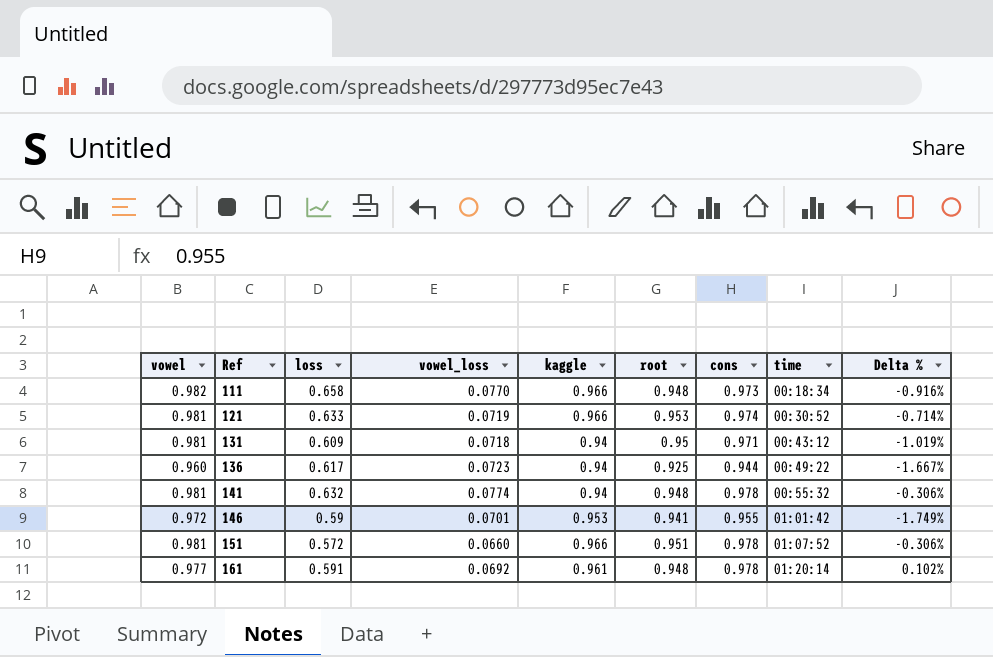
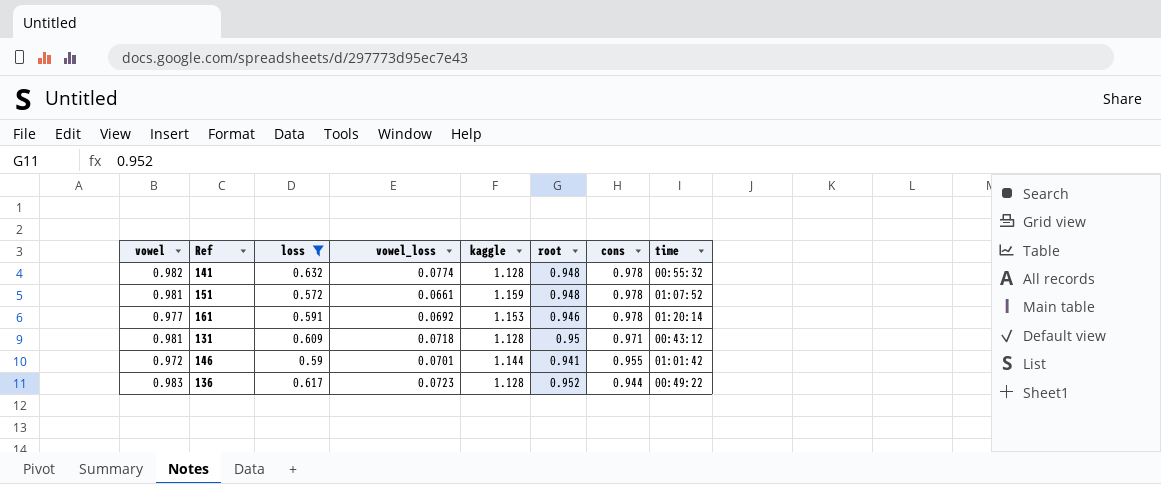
filter: none -> loss <= 0.632
row order: Ref ascending -> cons descending
column Delta % | formula: ([cons] - [vowel]) / [vowel] -> none
141 | vowel: 0.981 -> 0.982
141 | kaggle: 0.94 -> 1.128
151 | vowel_loss: 0.0660 -> 0.0661
151 | kaggle: 0.966 -> 1.159
151 | root: 0.951 -> 0.948
161 | kaggle: 0.961 -> 1.153
161 | root: 0.948 -> 0.946
131 | kaggle: 0.94 -> 1.128
146 | kaggle: 0.953 -> 1.144
136 | vowel: 0.960 -> 0.983
136 | kaggle: 0.94 -> 1.128
136 | root: 0.925 -> 0.952

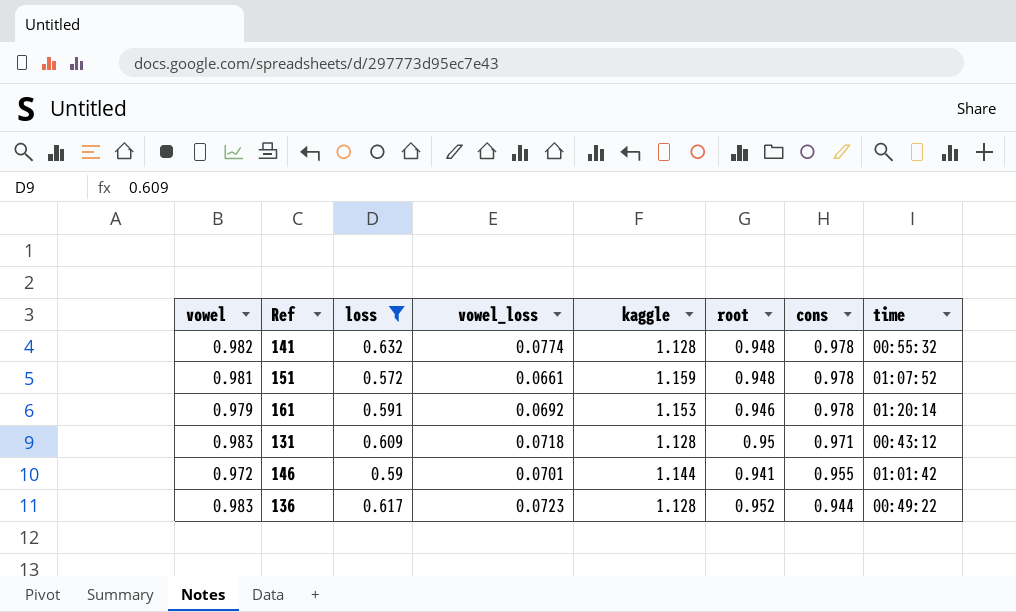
161 | vowel: 0.977 -> 0.979
131 | vowel: 0.981 -> 0.983

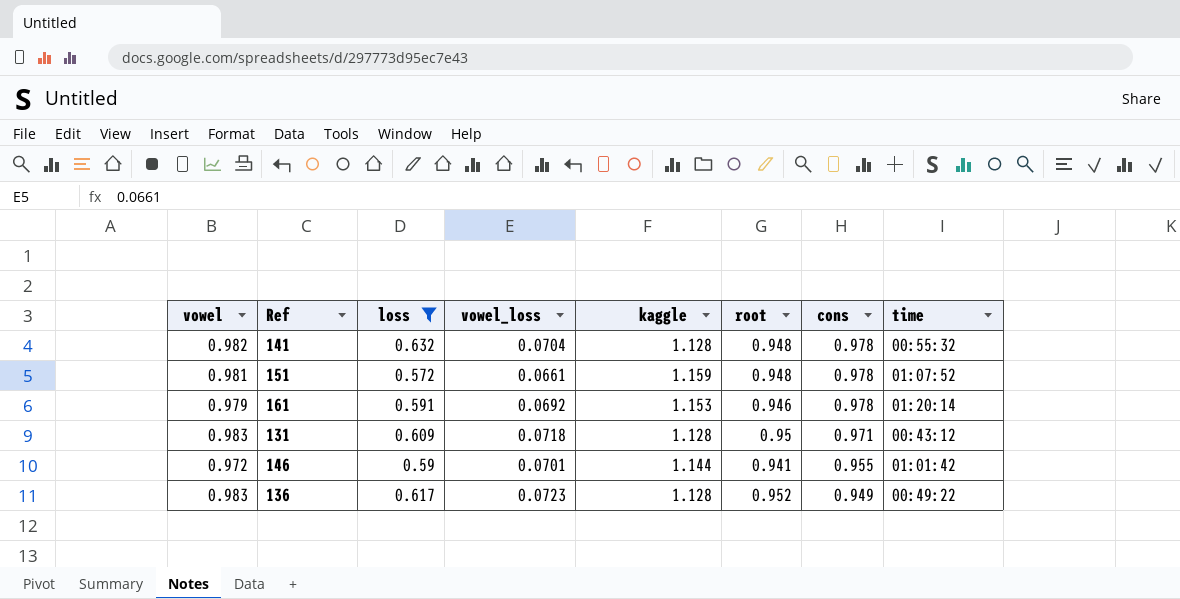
141 | vowel_loss: 0.0774 -> 0.0704
136 | cons: 0.944 -> 0.949

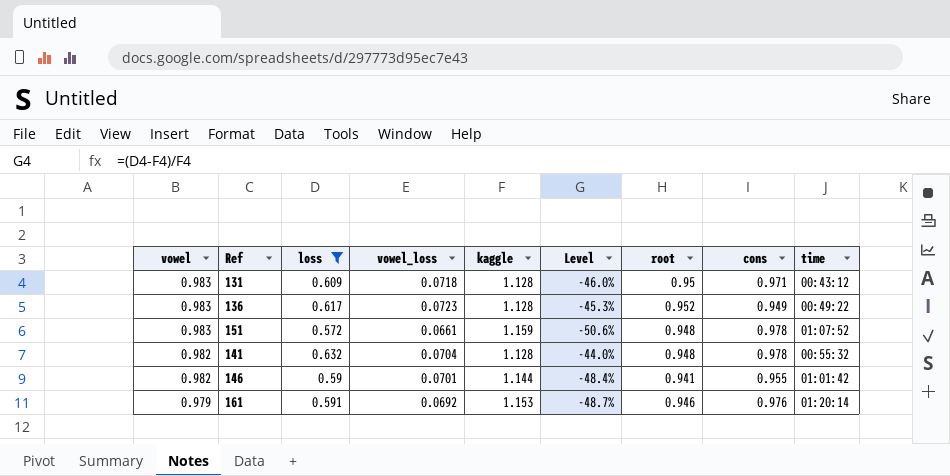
row order: cons descending -> vowel descending
column Level | formula: none -> ([loss] - [kaggle]) / [kaggle]
151 | vowel: 0.981 -> 0.983
146 | vowel: 0.972 -> 0.982
161 | cons: 0.978 -> 0.976

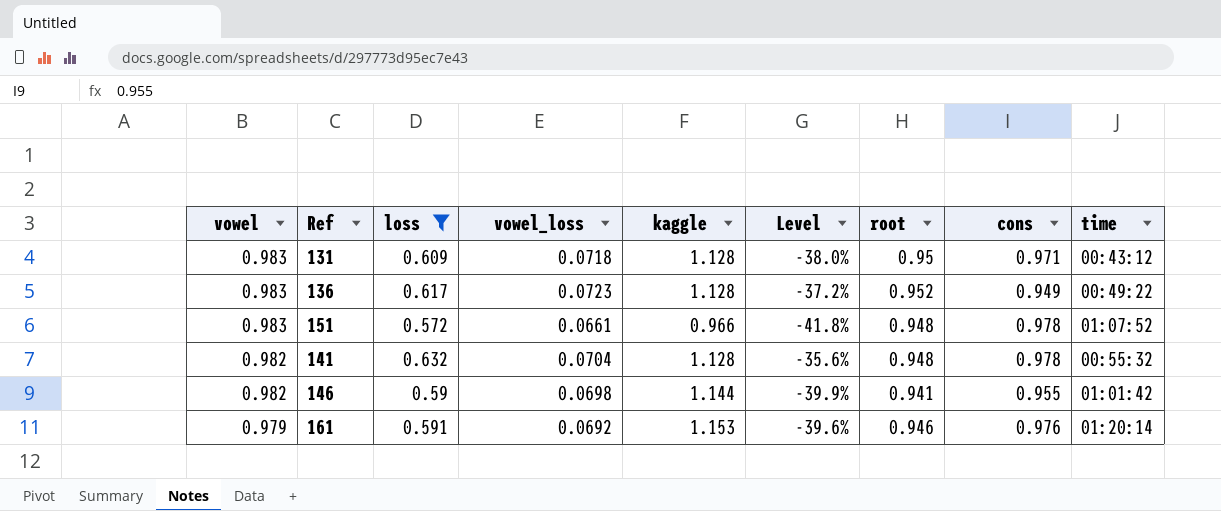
column Level | formula: ([loss] - [kaggle]) / [kaggle] -> ([loss] - [vowel]) / [vowel]
151 | kaggle: 1.159 -> 0.966
146 | vowel_loss: 0.0701 -> 0.0698

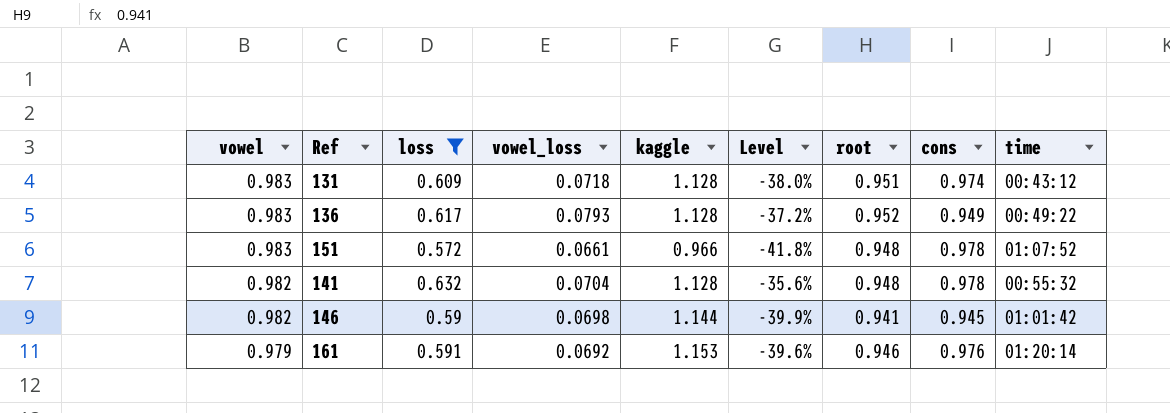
131 | root: 0.95 -> 0.951
131 | cons: 0.971 -> 0.974
136 | vowel_loss: 0.0723 -> 0.0793
146 | cons: 0.955 -> 0.945

